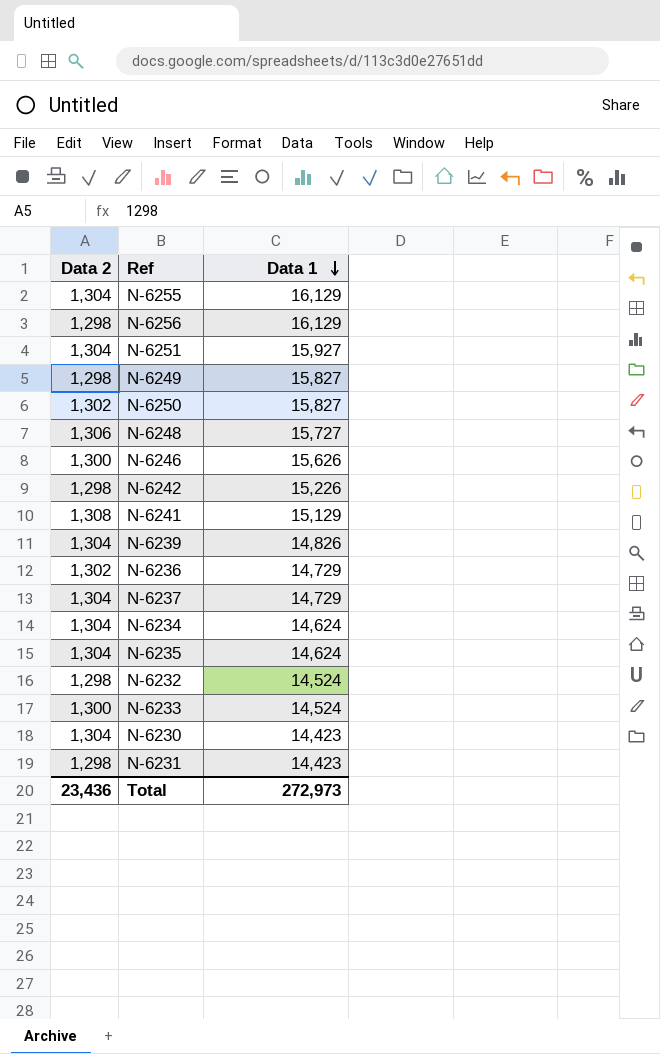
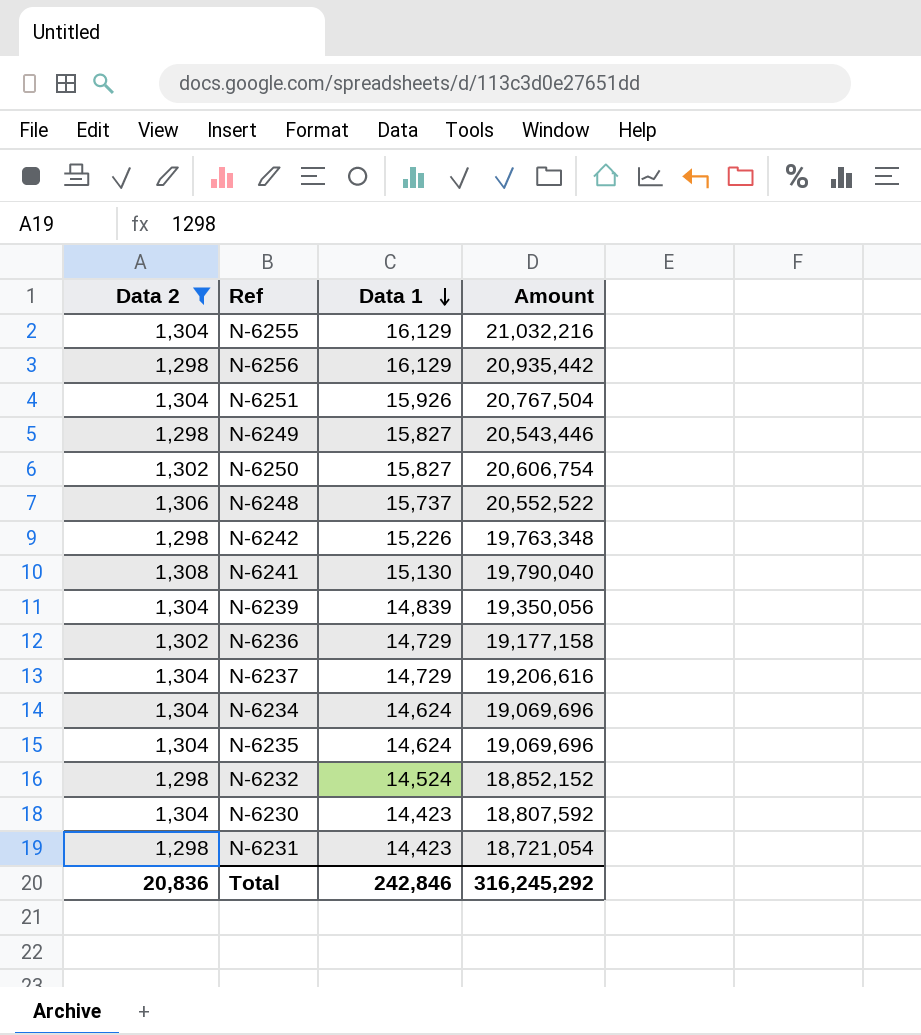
filter: none -> Data 2 != 1,300
column Amount | formula: none -> [Data 2] * [Data 1]
N-6251 | Data 1: 15,927 -> 15,926
N-6248 | Data 1: 15,727 -> 15,737
N-6241 | Data 1: 15,129 -> 15,130
N-6239 | Data 1: 14,826 -> 14,839
Total | Data 2: 23,436 -> 20,836
Total | Data 1: 272,973 -> 242,846

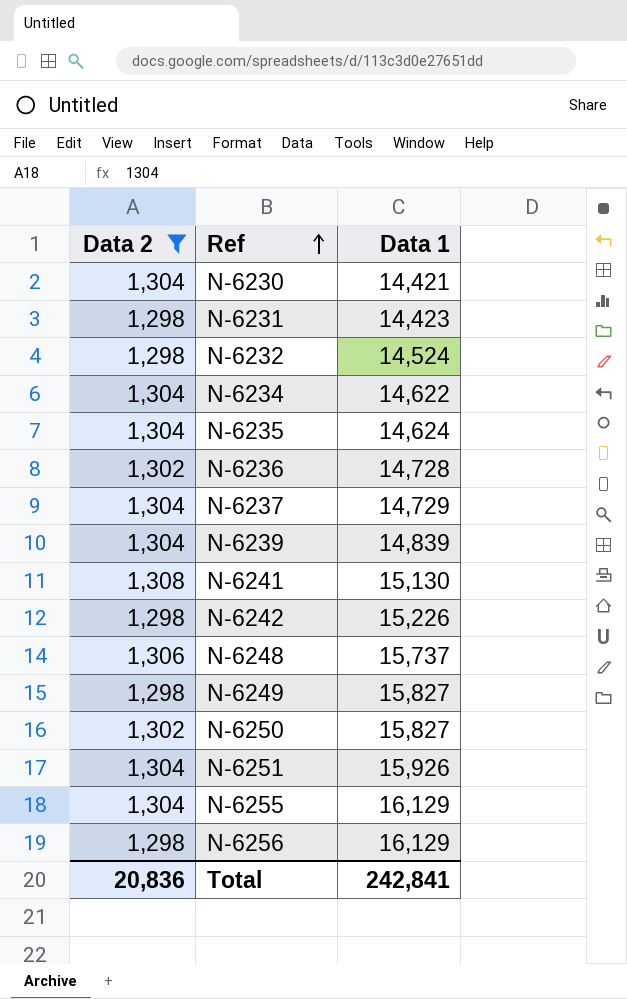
row order: Data 1 descending -> Ref ascending
column Amount | formula: [Data 2] * [Data 1] -> none
N-6230 | Data 1: 14,423 -> 14,421
N-6234 | Data 1: 14,624 -> 14,622
N-6236 | Data 1: 14,729 -> 14,728
Total | Data 1: 242,846 -> 242,841

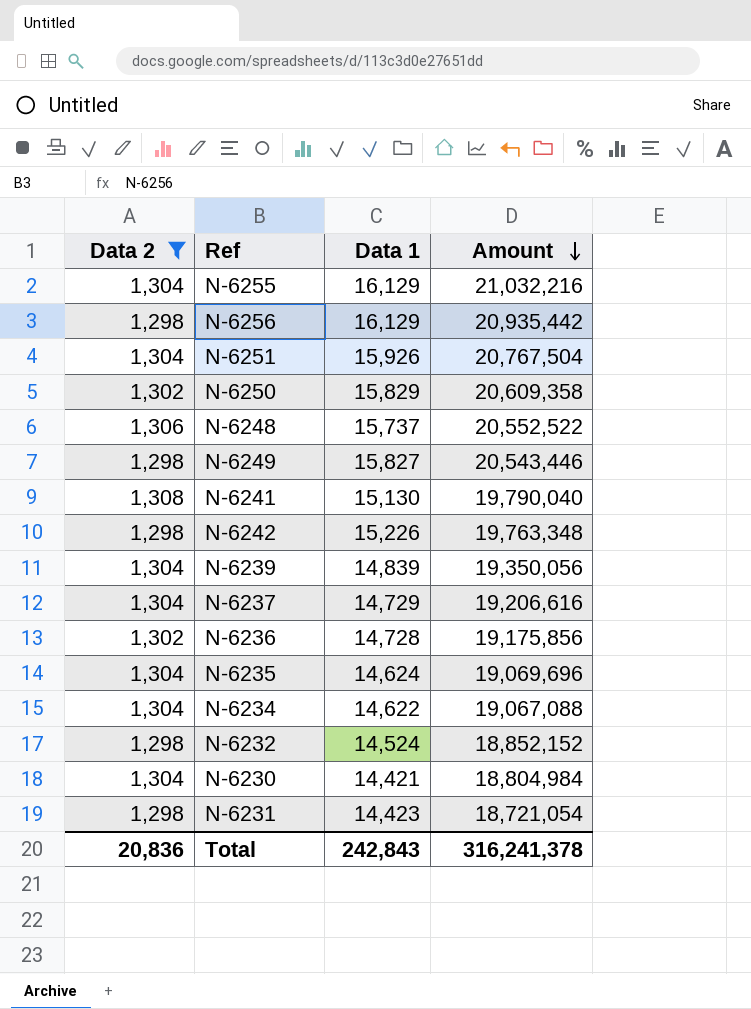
row order: Ref ascending -> Amount descending
column Amount | formula: none -> [Data 2] * [Data 1]
N-6250 | Data 1: 15,827 -> 15,829
Total | Data 1: 242,841 -> 242,843

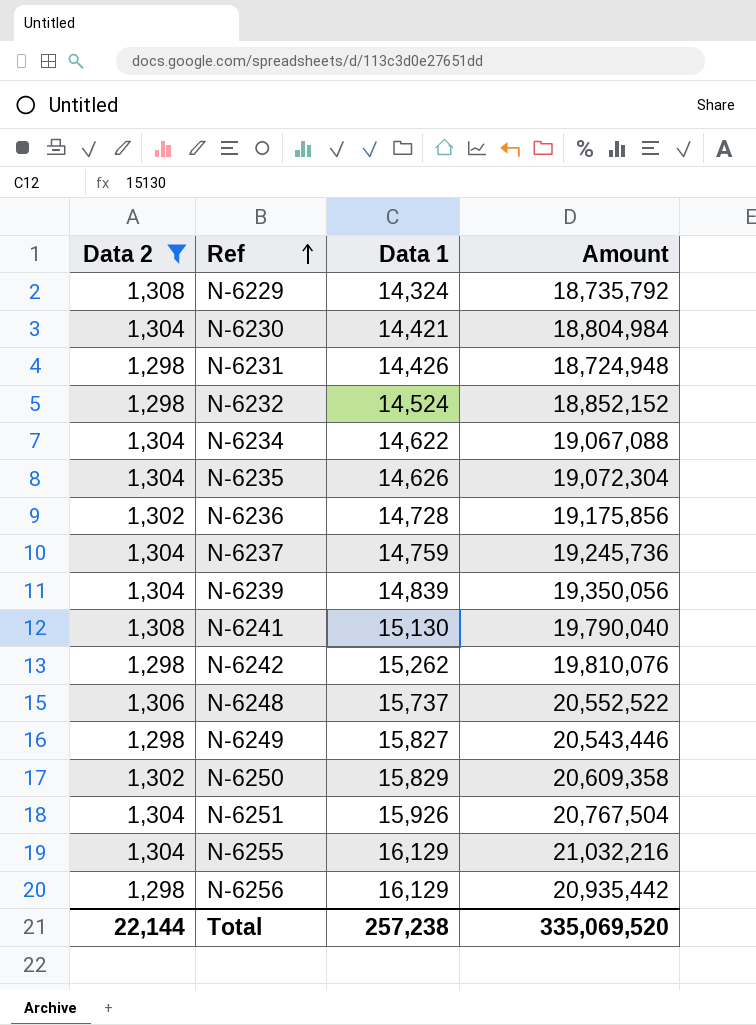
row order: Amount descending -> Ref ascending
row N-6229: none -> 1,308 | 14,324 | 18,735,792
N-6231 | Data 1: 14,423 -> 14,426
N-6231 | Amount: 18,721,054 -> 18,724,948
N-6235 | Data 1: 14,624 -> 14,626
N-6235 | Amount: 19,069,696 -> 19,072,304
N-6237 | Data 1: 14,729 -> 14,759
N-6237 | Amount: 19,206,616 -> 19,245,736
N-6242 | Data 1: 15,226 -> 15,262
N-6242 | Amount: 19,763,348 -> 19,810,076
Total | Data 2: 20,836 -> 22,144
Total | Data 1: 242,843 -> 257,238
Total | Amount: 316,241,378 -> 335,069,520

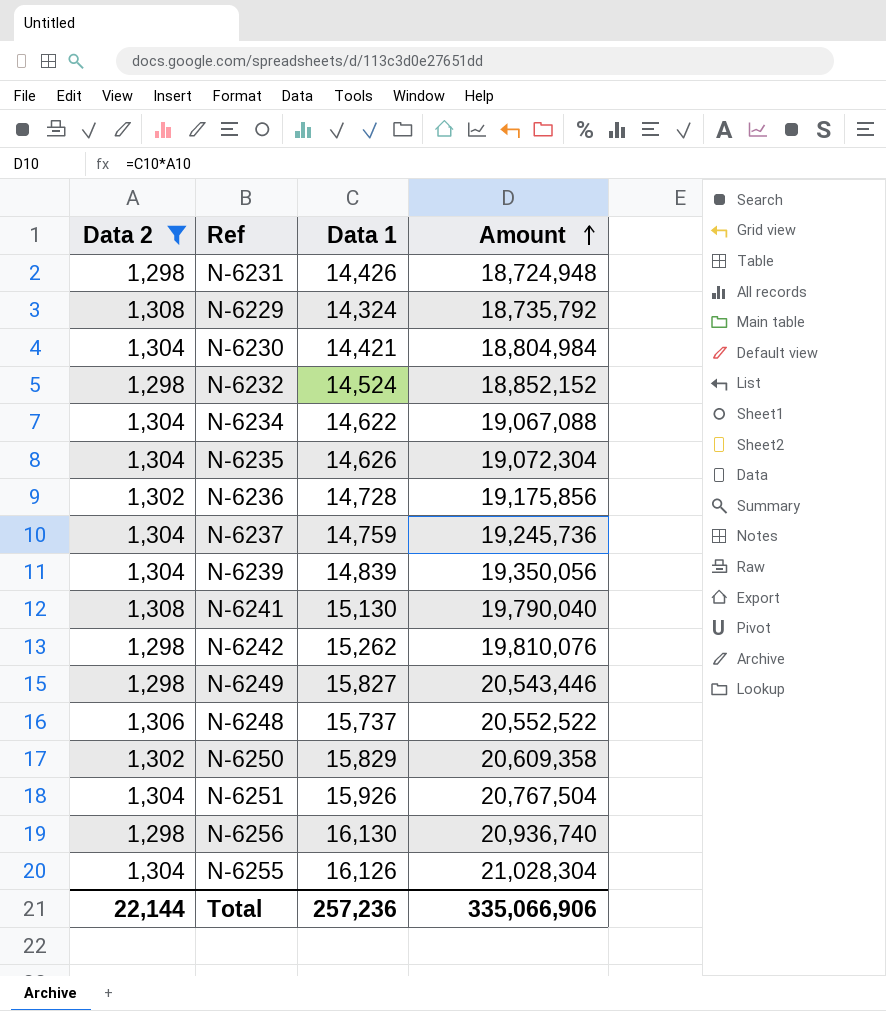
row order: Ref ascending -> Amount ascending
N-6256 | Data 1: 16,129 -> 16,130
N-6256 | Amount: 20,935,442 -> 20,936,740
N-6255 | Data 1: 16,129 -> 16,126
N-6255 | Amount: 21,032,216 -> 21,028,304
Total | Data 1: 257,238 -> 257,236
Total | Amount: 335,069,520 -> 335,066,906

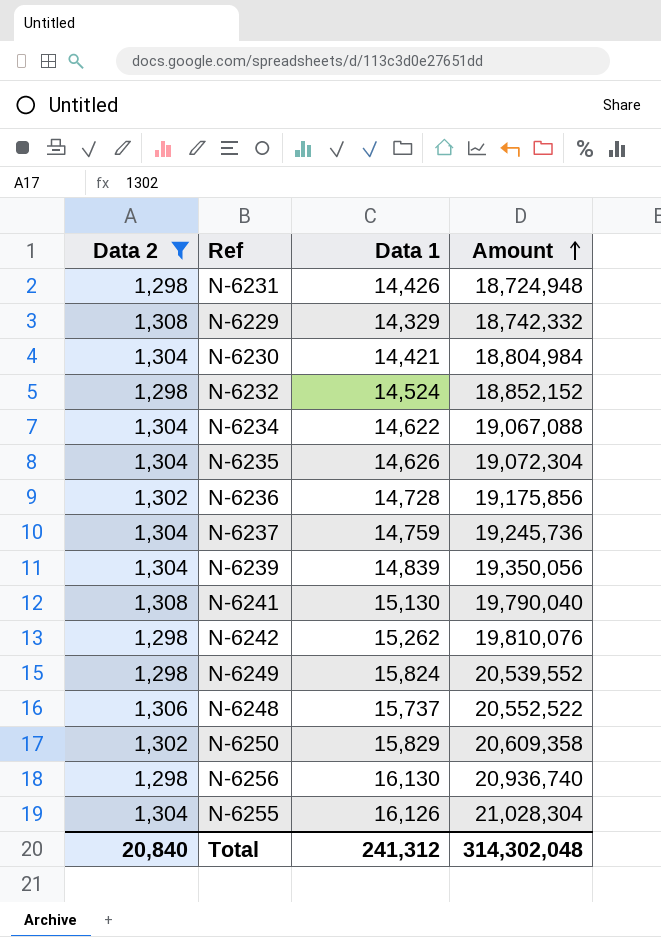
row N-6251: 1,304 | 15,926 | 20,767,504 -> none
N-6229 | Data 1: 14,324 -> 14,329
N-6229 | Amount: 18,735,792 -> 18,742,332
N-6249 | Data 1: 15,827 -> 15,824
N-6249 | Amount: 20,543,446 -> 20,539,552
Total | Data 2: 22,144 -> 20,840
Total | Data 1: 257,236 -> 241,312
Total | Amount: 335,066,906 -> 314,302,048

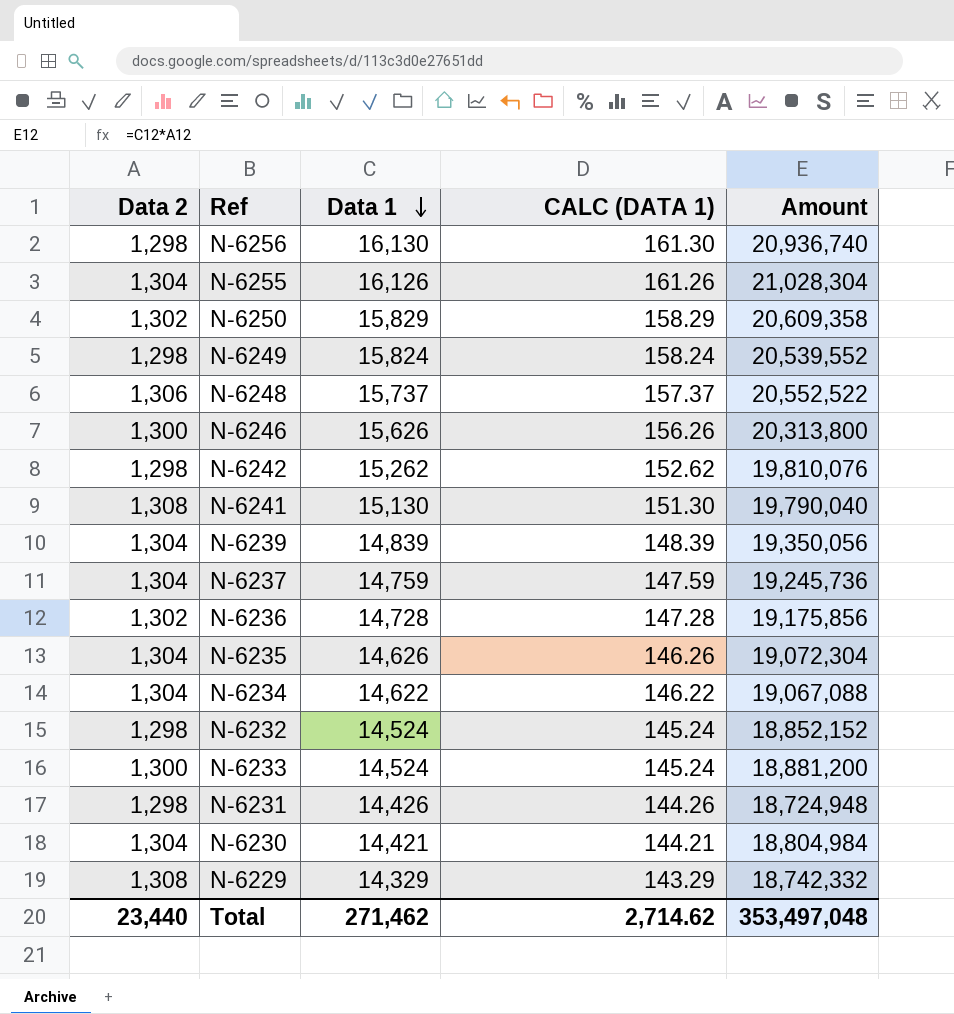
filter: Data 2 != 1,300 -> none
row order: Amount ascending -> Data 1 descending
column CALC (DATA 1) | formula: none -> [Data 1] * 0.01
Total | Data 2: 20,840 -> 23,440
Total | Data 1: 241,312 -> 271,462
Total | Amount: 314,302,048 -> 353,497,048

